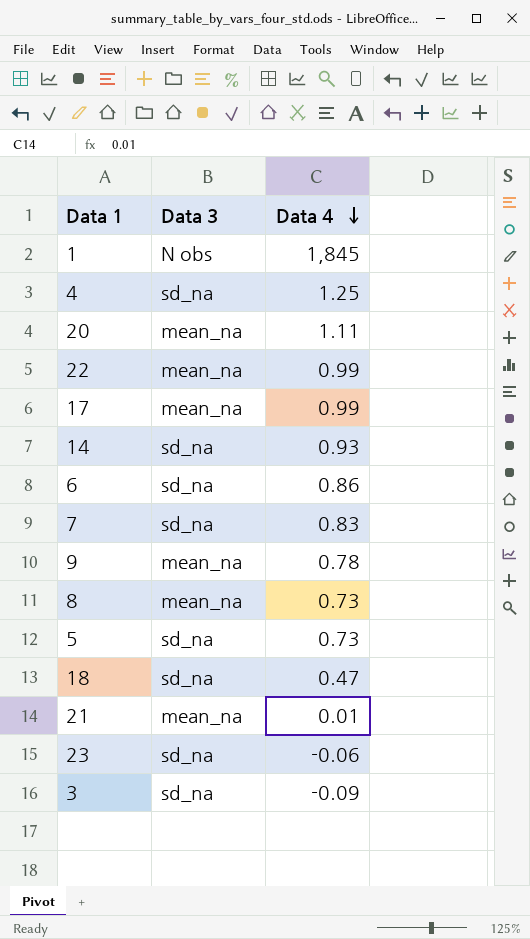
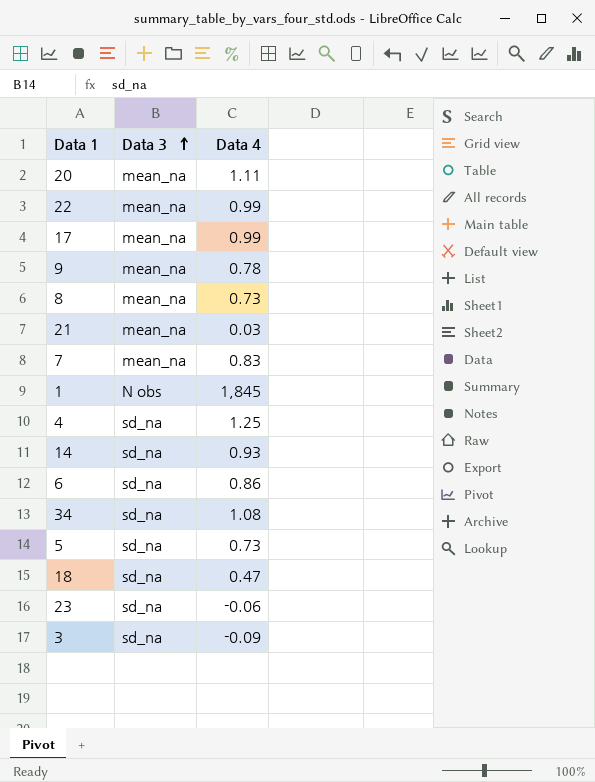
row order: Data 4 descending -> Data 3 ascending
21 | Data 4: 0.01 -> 0.03
7 | Data 3: sd_na -> mean_na
row 34: none -> sd_na | 1.08

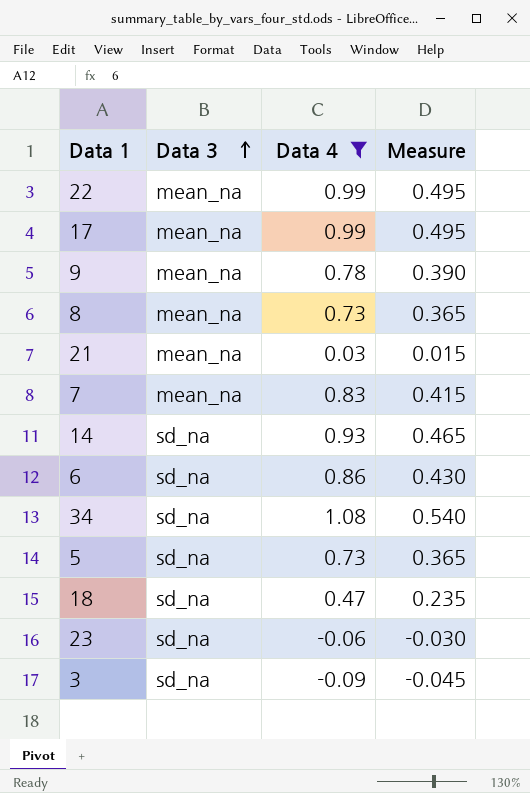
filter: none -> Data 4 <= 1.08
column Measure | formula: none -> [Data 4] * 0.5

